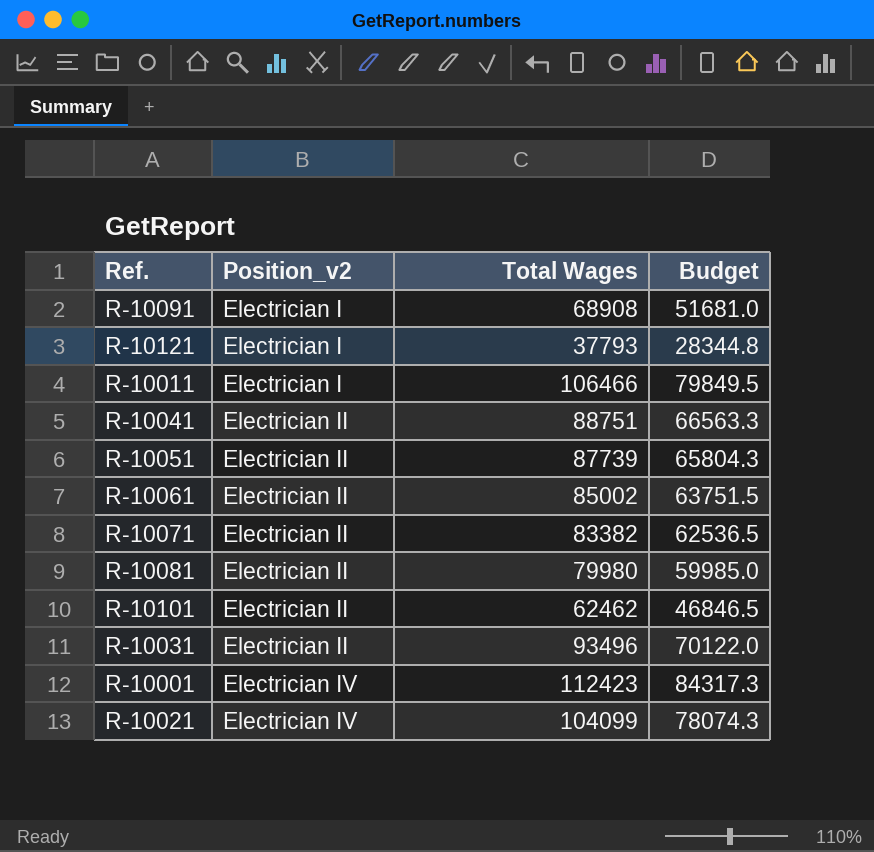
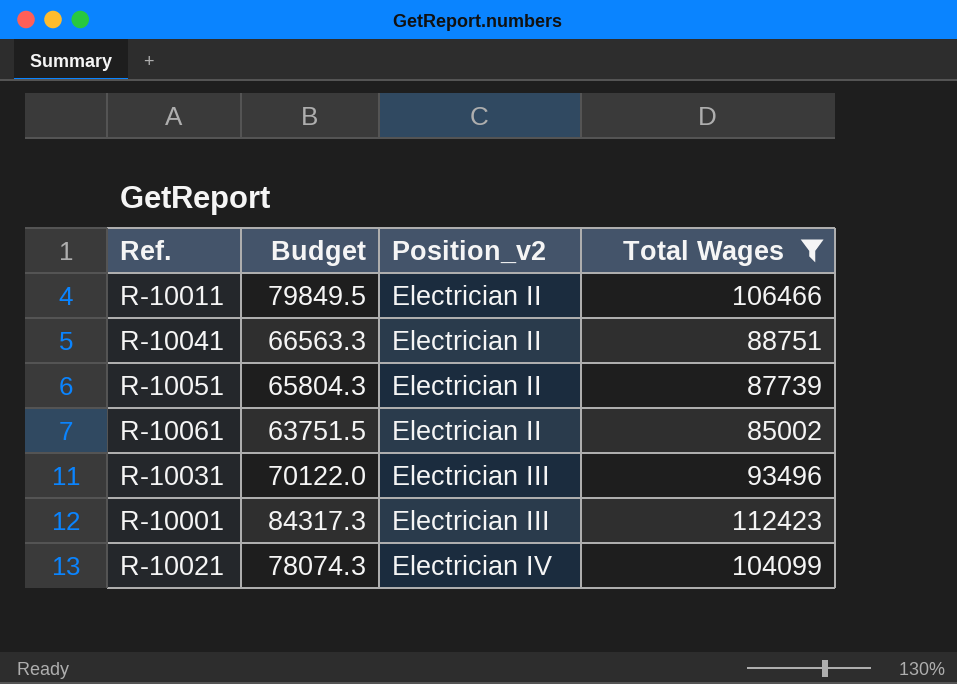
filter: none -> Total Wages >= 85002
column Budget | position: 4 -> 2
R-10011 | Position_v2: Electrician I -> Electrician II
R-10031 | Position_v2: Electrician II -> Electrician III
R-10001 | Position_v2: Electrician IV -> Electrician III

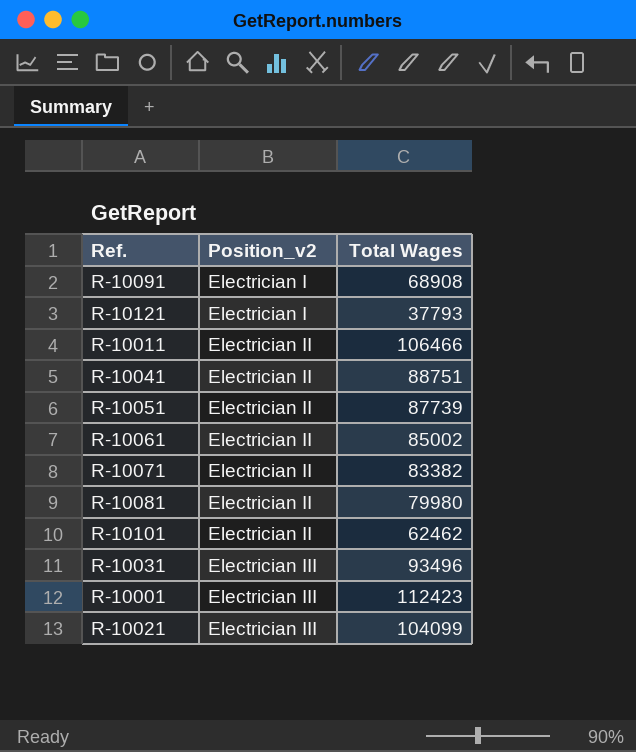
filter: Total Wages >= 85002 -> none
column Budget | formula: [Total Wages] * 0.75 -> none
R-10021 | Position_v2: Electrician IV -> Electrician III

